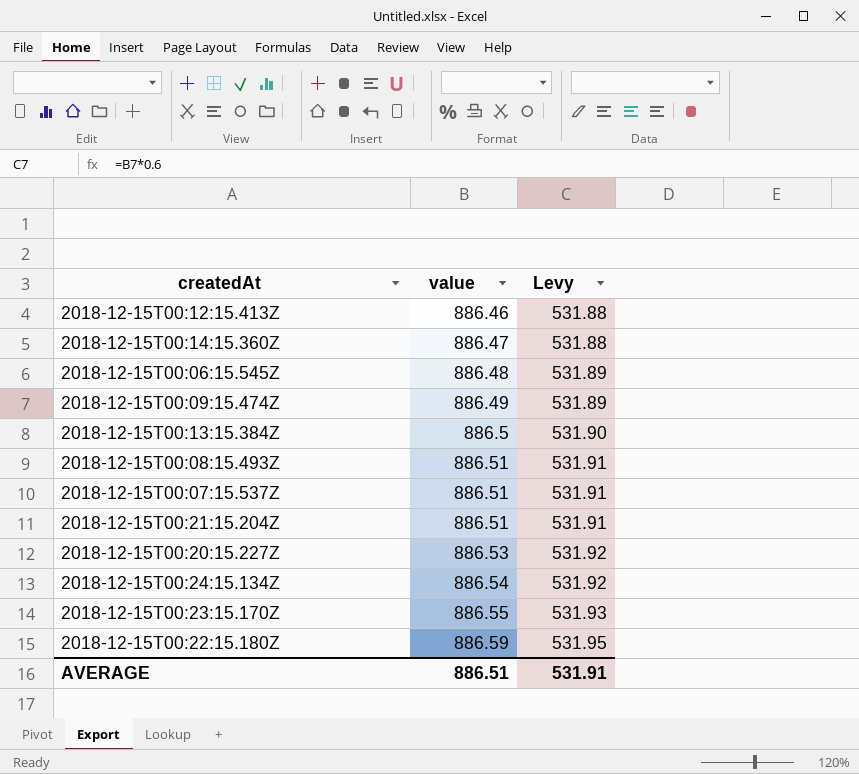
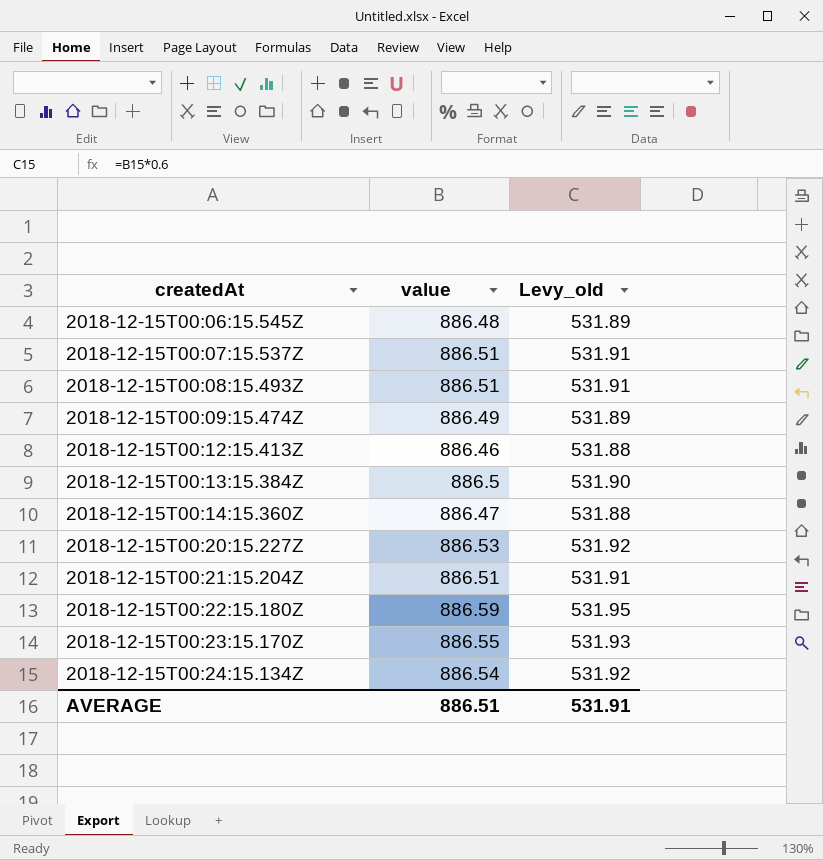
row order: value ascending -> createdAt ascending
column name: Levy -> Levy_old

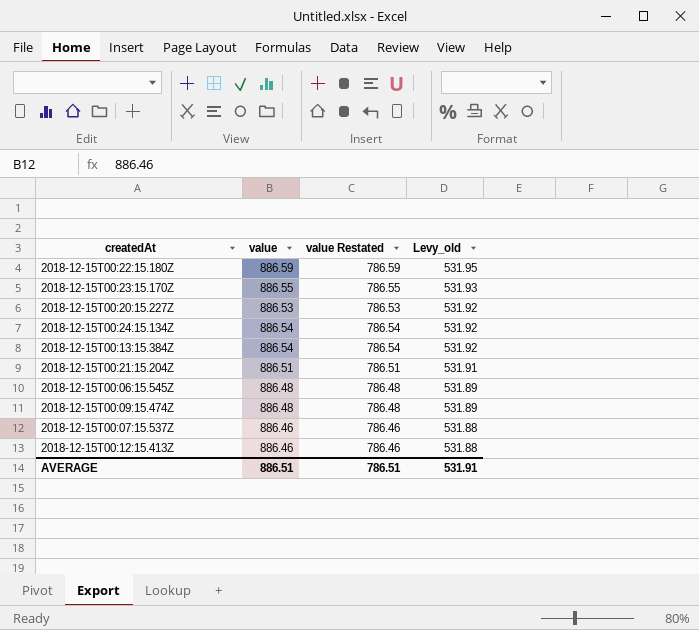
row order: createdAt ascending -> Levy_old descending
column value Restated | formula: none -> [value] - 100
row 2018-12-15T00:08:15.493Z: 886.51 | 531.91 -> none
row 2018-12-15T00:14:15.360Z: 886.47 | 531.88 -> none
2018-12-15T00:13:15.384Z | value: 886.5 -> 886.54
2018-12-15T00:13:15.384Z | Levy_old: 531.90 -> 531.92
2018-12-15T00:09:15.474Z | value: 886.49 -> 886.48
2018-12-15T00:07:15.537Z | value: 886.51 -> 886.46
2018-12-15T00:07:15.537Z | Levy_old: 531.91 -> 531.88

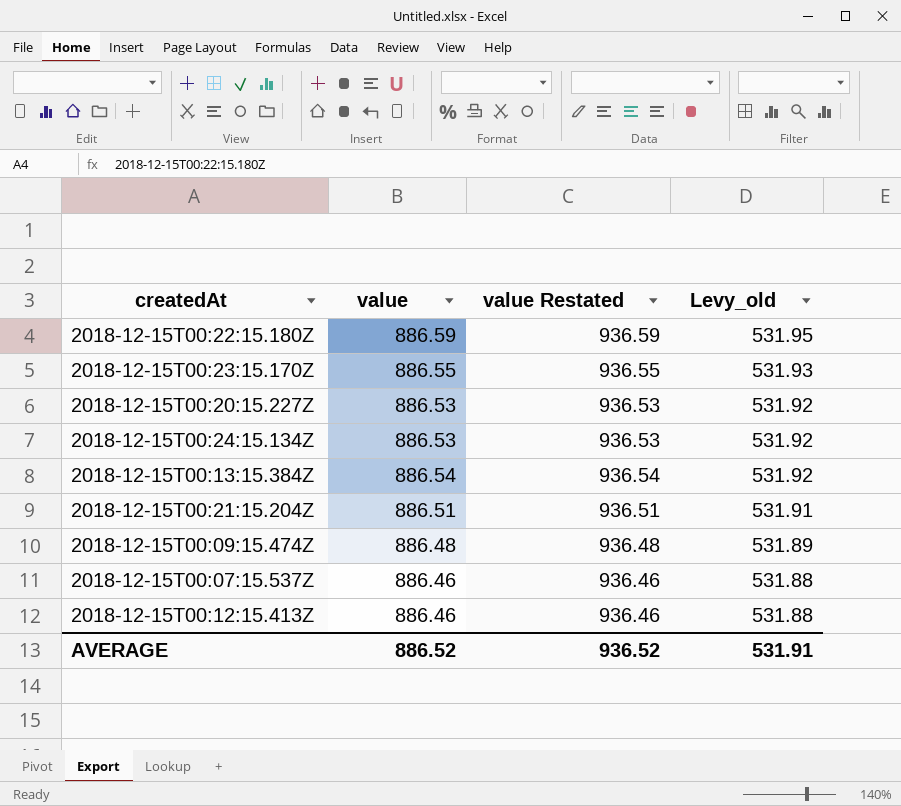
column value Restated | formula: [value] - 100 -> [value] + 50
row 2018-12-15T00:06:15.545Z: 886.48 | 786.48 | 531.89 -> none
2018-12-15T00:24:15.134Z | value: 886.54 -> 886.53
AVERAGE | value: 886.51 -> 886.52
AVERAGE | value Restated: 786.51 -> 936.52

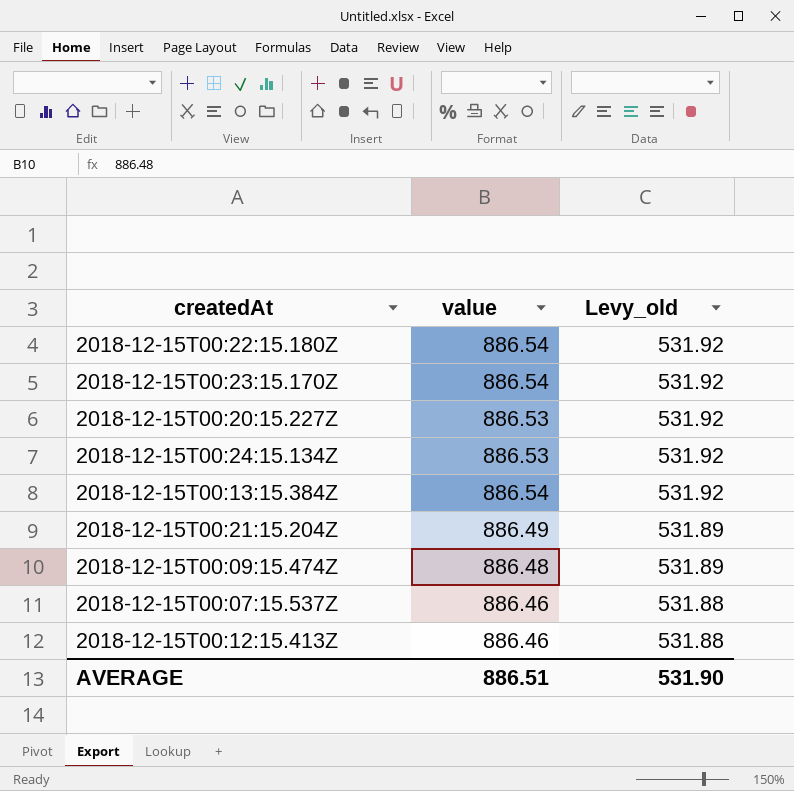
column value Restated | formula: [value] + 50 -> none
2018-12-15T00:22:15.180Z | value: 886.59 -> 886.54
2018-12-15T00:22:15.180Z | Levy_old: 531.95 -> 531.92
2018-12-15T00:23:15.170Z | value: 886.55 -> 886.54
2018-12-15T00:23:15.170Z | Levy_old: 531.93 -> 531.92
2018-12-15T00:21:15.204Z | value: 886.51 -> 886.49
2018-12-15T00:21:15.204Z | Levy_old: 531.91 -> 531.89
AVERAGE | value: 886.52 -> 886.51
AVERAGE | Levy_old: 531.91 -> 531.90

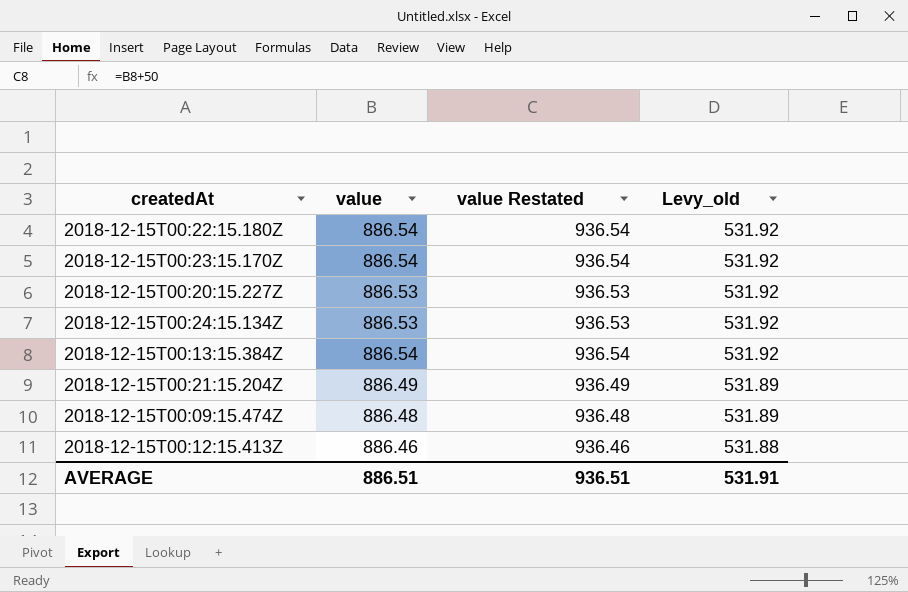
column value Restated | formula: none -> [value] + 50
row 2018-12-15T00:07:15.537Z: 886.46 | 531.88 -> none
AVERAGE | Levy_old: 531.90 -> 531.91

